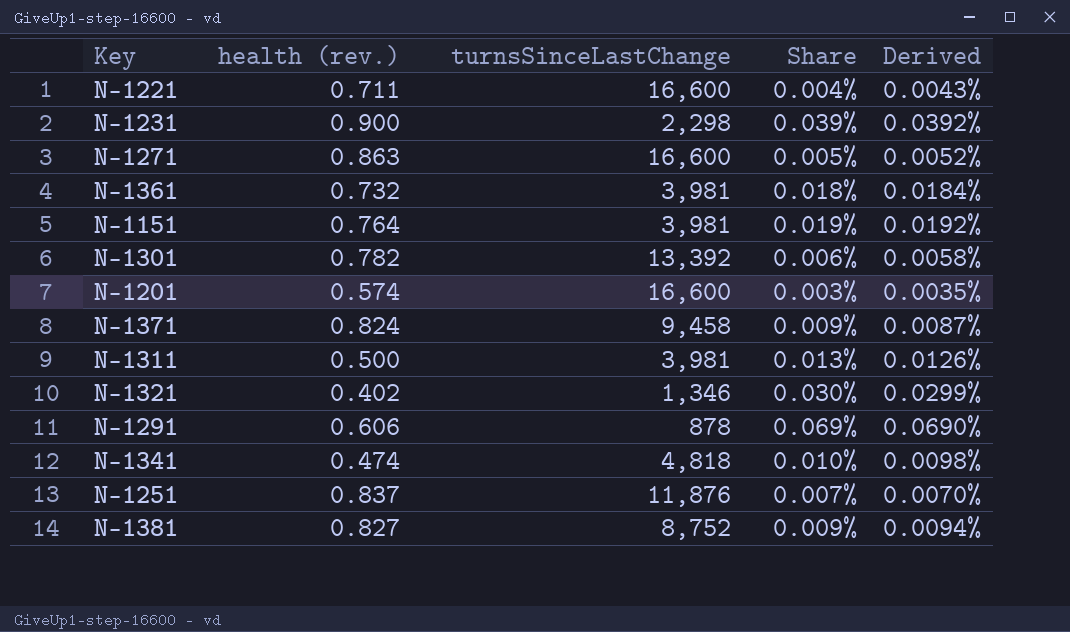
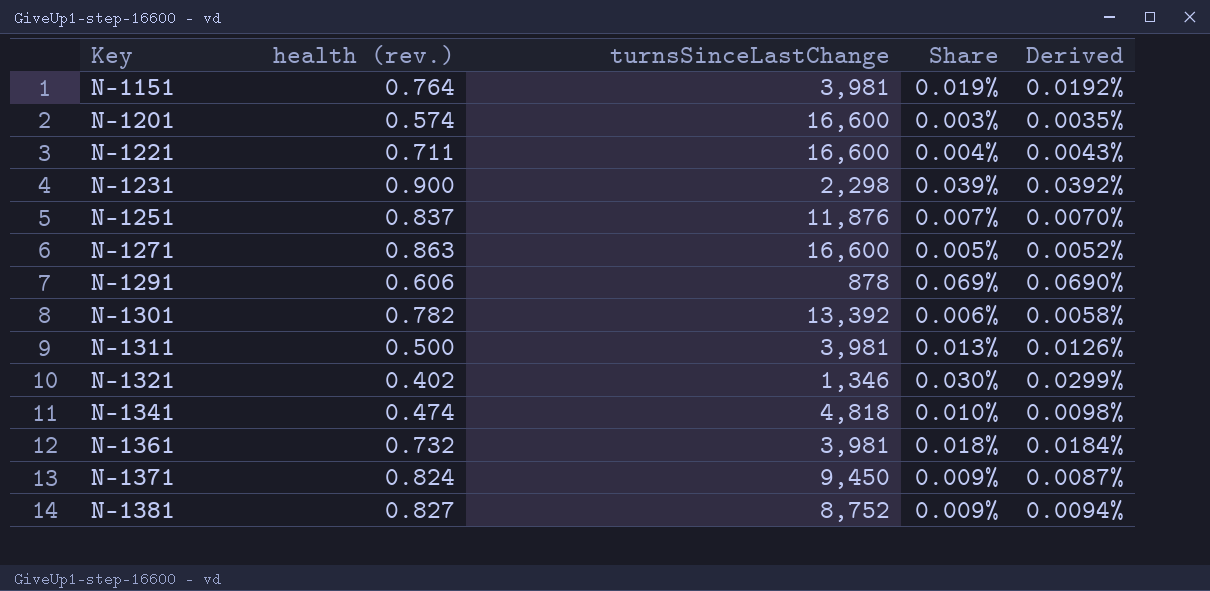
row order: none -> Key ascending
N-1371 | turnsSinceLastChange: 9,458 -> 9,450

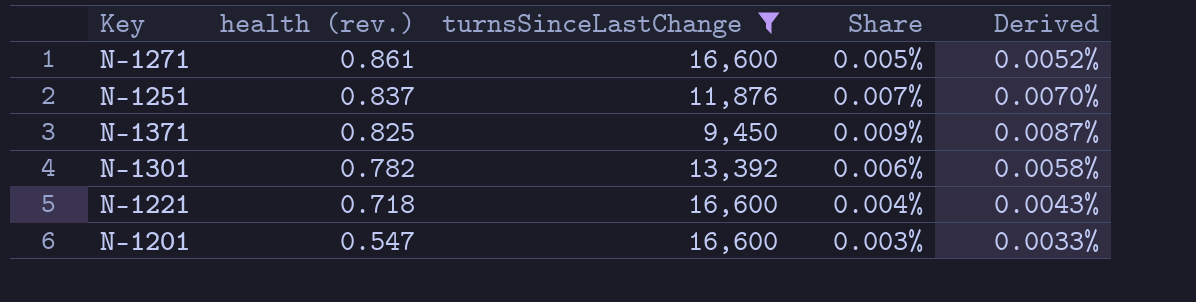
filter: none -> turnsSinceLastChange >= 9,450
row order: Key ascending -> health (rev.) descending
N-1271 | health (rev.): 0.863 -> 0.861
N-1371 | health (rev.): 0.824 -> 0.825
N-1221 | health (rev.): 0.711 -> 0.718
N-1201 | health (rev.): 0.574 -> 0.547
N-1201 | Derived: 0.0035% -> 0.0033%

